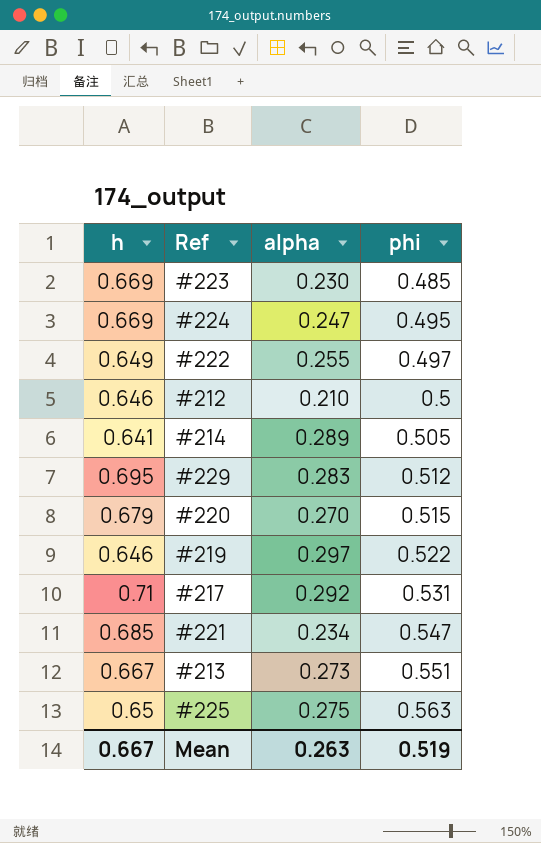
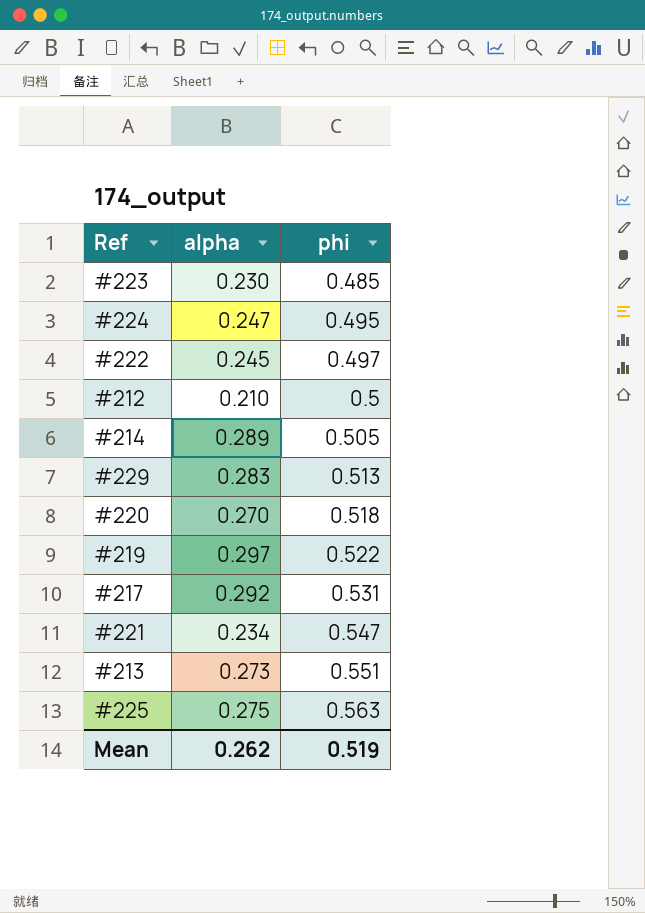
column h | position: 1 -> none
#222 | alpha: 0.255 -> 0.245
#229 | phi: 0.512 -> 0.513
#220 | phi: 0.515 -> 0.518
Mean | alpha: 0.263 -> 0.262

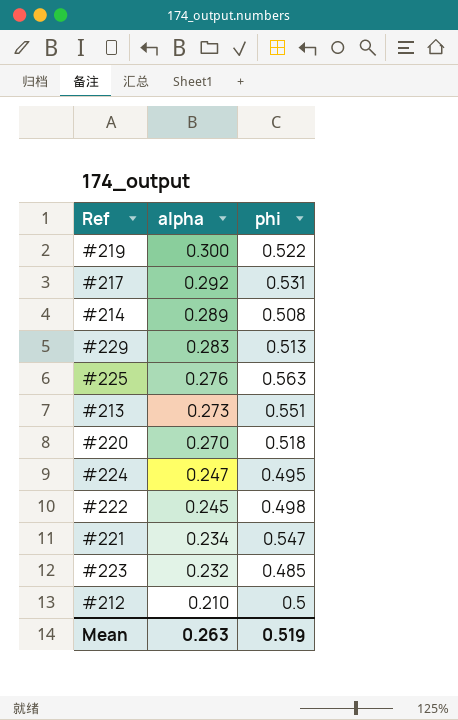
row order: phi ascending -> alpha descending
#219 | alpha: 0.297 -> 0.300
#214 | phi: 0.505 -> 0.508
#225 | alpha: 0.275 -> 0.276
#222 | phi: 0.497 -> 0.498
#223 | alpha: 0.230 -> 0.232
Mean | alpha: 0.262 -> 0.263

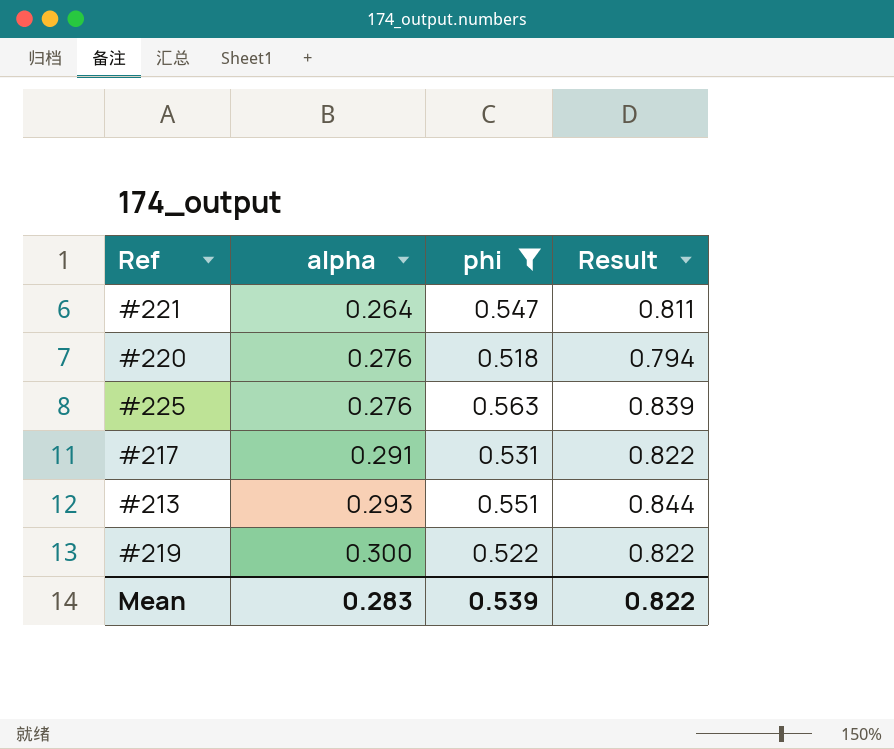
filter: none -> phi >= 0.518
row order: alpha descending -> alpha ascending
column Result | formula: none -> [alpha] + [phi]
#221 | alpha: 0.234 -> 0.264
#220 | alpha: 0.270 -> 0.276
#217 | alpha: 0.292 -> 0.291
#213 | alpha: 0.273 -> 0.293
Mean | alpha: 0.263 -> 0.283
Mean | phi: 0.519 -> 0.539

